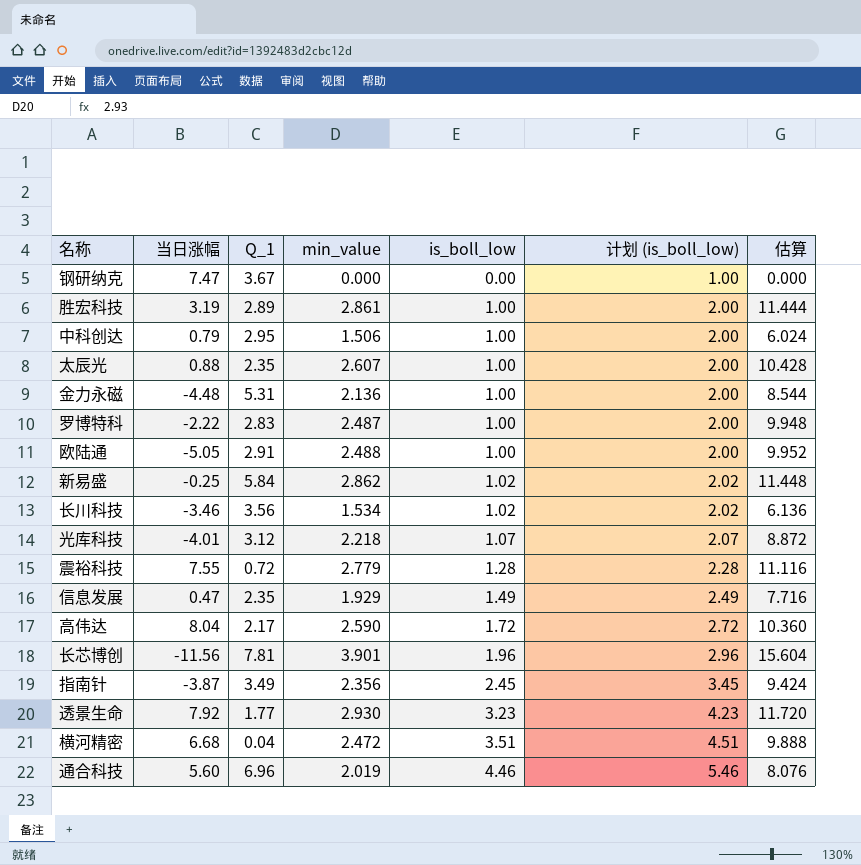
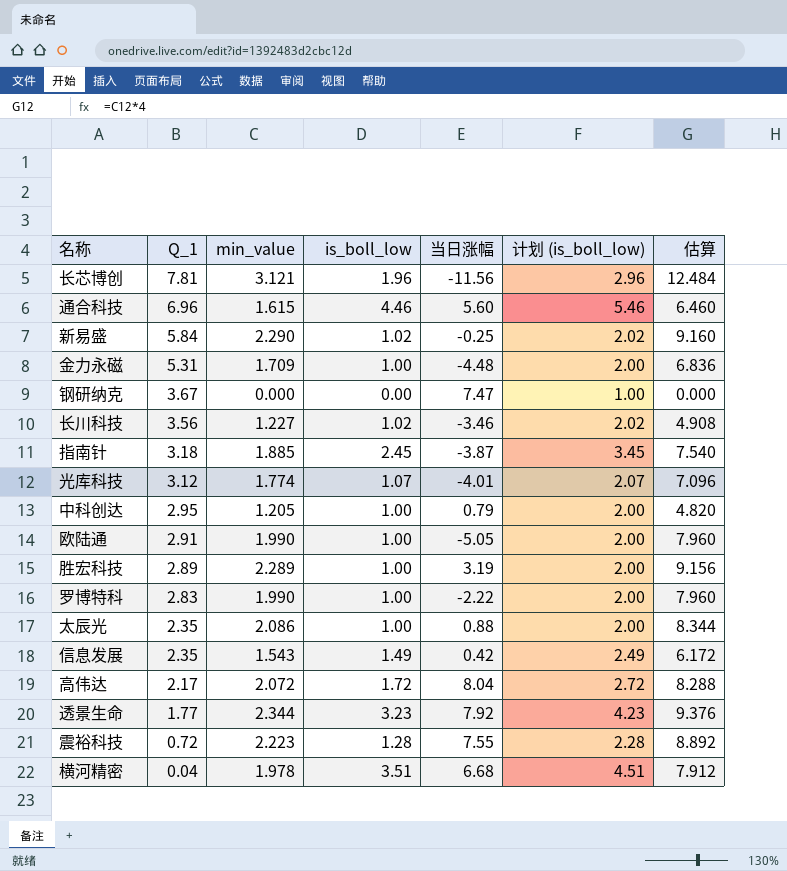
row order: is_boll_low ascending -> Q_1 descending
column 当日涨幅 | position: 2 -> 5
长芯博创 | min_value: 3.901 -> 3.121
长芯博创 | 估算: 15.604 -> 12.484
通合科技 | min_value: 2.019 -> 1.615
通合科技 | 估算: 8.076 -> 6.460
新易盛 | min_value: 2.862 -> 2.290
新易盛 | 估算: 11.448 -> 9.160
金力永磁 | min_value: 2.136 -> 1.709
金力永磁 | 估算: 8.544 -> 6.836
长川科技 | min_value: 1.534 -> 1.227
长川科技 | 估算: 6.136 -> 4.908
指南针 | Q_1: 3.49 -> 3.18
指南针 | min_value: 2.356 -> 1.885
指南针 | 估算: 9.424 -> 7.540
光库科技 | min_value: 2.218 -> 1.774
光库科技 | 估算: 8.872 -> 7.096
中科创达 | min_value: 1.506 -> 1.205
中科创达 | 估算: 6.024 -> 4.820
欧陆通 | min_value: 2.488 -> 1.990
欧陆通 | 估算: 9.952 -> 7.960
胜宏科技 | min_value: 2.861 -> 2.289
胜宏科技 | 估算: 11.444 -> 9.156
罗博特科 | min_value: 2.487 -> 1.990
罗博特科 | 估算: 9.948 -> 7.960
太辰光 | min_value: 2.607 -> 2.086
太辰光 | 估算: 10.428 -> 8.344
信息发展 | min_value: 1.929 -> 1.543
信息发展 | 当日涨幅: 0.47 -> 0.42
信息发展 | 估算: 7.716 -> 6.172
高伟达 | min_value: 2.590 -> 2.072
高伟达 | 估算: 10.360 -> 8.288
透景生命 | min_value: 2.930 -> 2.344
透景生命 | 估算: 11.720 -> 9.376
震裕科技 | min_value: 2.779 -> 2.223
震裕科技 | 估算: 11.116 -> 8.892
横河精密 | min_value: 2.472 -> 1.978
横河精密 | 估算: 9.888 -> 7.912

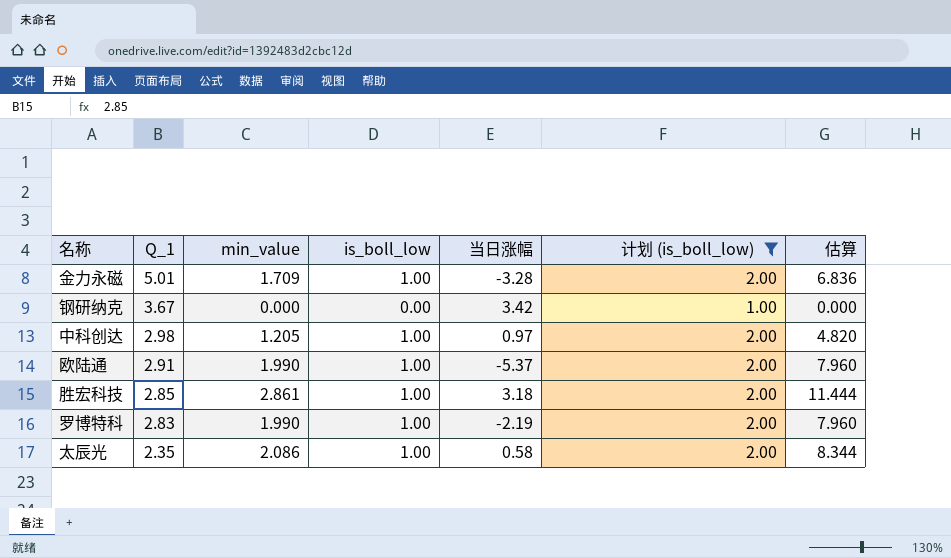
filter: none -> 计划 (is_boll_low) <= 2.00
金力永磁 | Q_1: 5.31 -> 5.01
金力永磁 | 当日涨幅: -4.48 -> -3.28
钢研纳克 | 当日涨幅: 7.47 -> 3.42
中科创达 | Q_1: 2.95 -> 2.98
中科创达 | 当日涨幅: 0.79 -> 0.97
欧陆通 | 当日涨幅: -5.05 -> -5.37
胜宏科技 | Q_1: 2.89 -> 2.85
胜宏科技 | min_value: 2.289 -> 2.861
胜宏科技 | 当日涨幅: 3.19 -> 3.18
胜宏科技 | 估算: 9.156 -> 11.444
罗博特科 | 当日涨幅: -2.22 -> -2.19
太辰光 | 当日涨幅: 0.88 -> 0.58

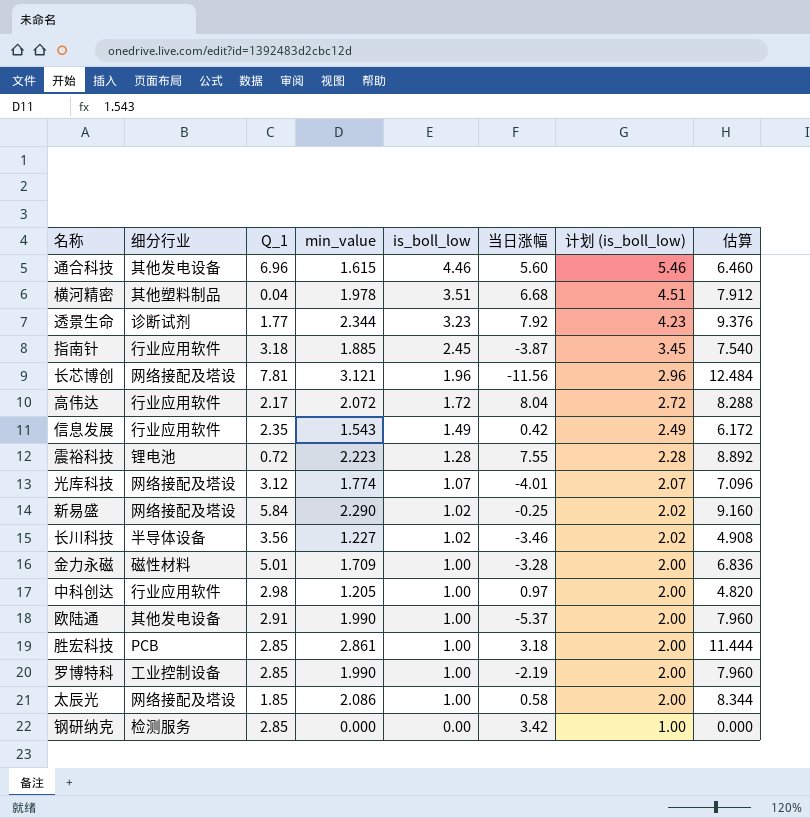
filter: 计划 (is_boll_low) <= 2.00 -> none
row order: Q_1 descending -> is_boll_low descending
column 细分行业 | position: none -> 2
罗博特科 | Q_1: 2.83 -> 2.85
太辰光 | Q_1: 2.35 -> 1.85
钢研纳克 | Q_1: 3.67 -> 2.85

